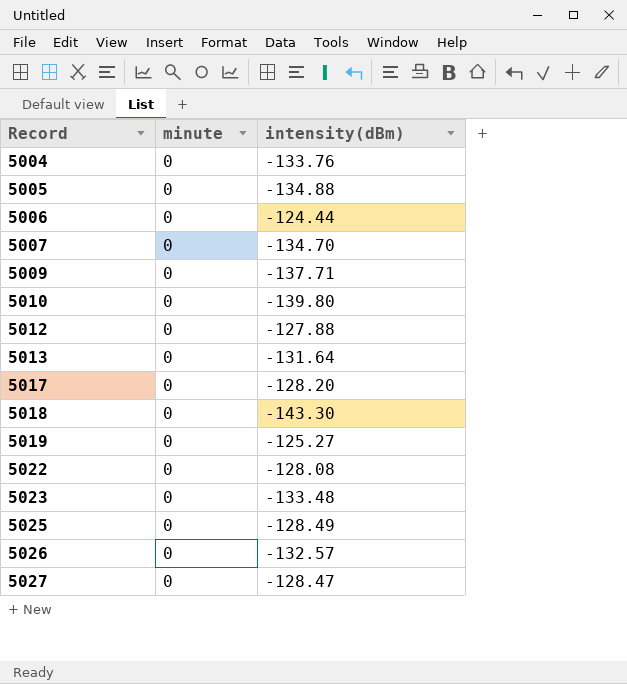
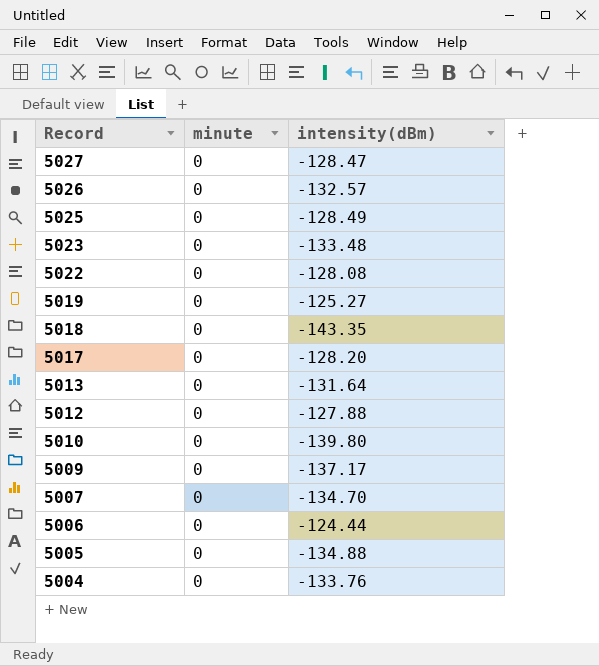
row order: Record ascending -> Record descending
5018 | intensity(dBm): -143.30 -> -143.35
5009 | intensity(dBm): -137.71 -> -137.17

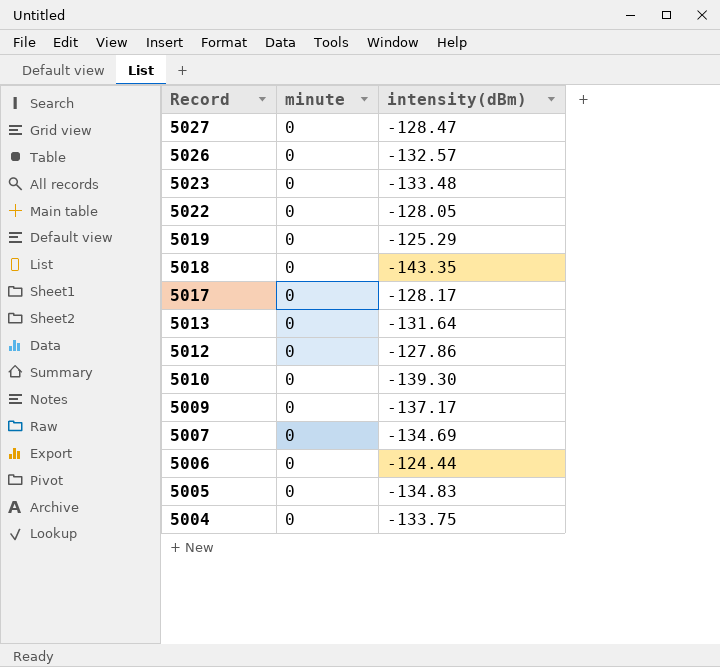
row 5025: 0 | -128.49 -> none
5022 | intensity(dBm): -128.08 -> -128.05
5019 | intensity(dBm): -125.27 -> -125.29
5017 | intensity(dBm): -128.20 -> -128.17
5012 | intensity(dBm): -127.88 -> -127.86
5010 | intensity(dBm): -139.80 -> -139.30
5007 | intensity(dBm): -134.70 -> -134.69
5005 | intensity(dBm): -134.88 -> -134.83
5004 | intensity(dBm): -133.76 -> -133.75

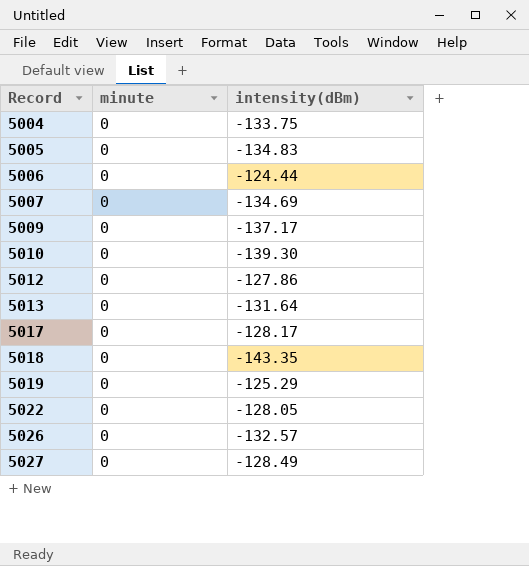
row order: Record descending -> Record ascending
row 5023: 0 | -133.48 -> none
5027 | intensity(dBm): -128.47 -> -128.49

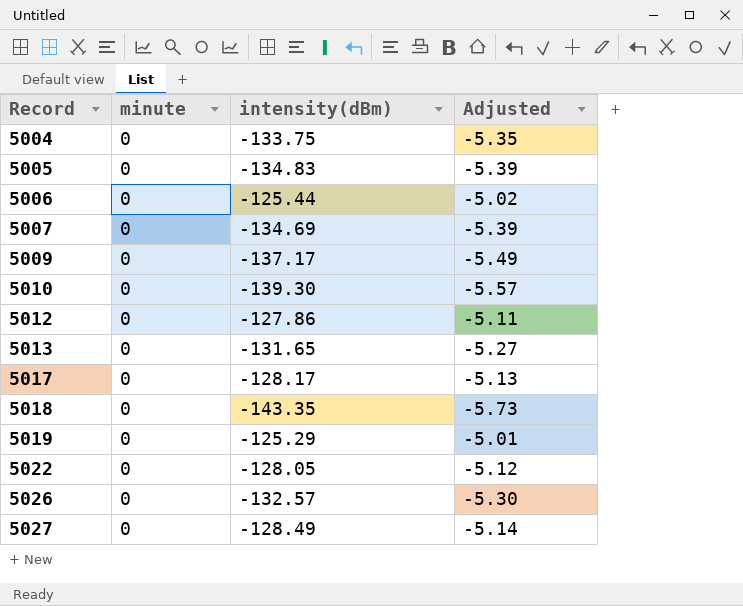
column Adjusted | formula: none -> [intensity(dBm)] * 0.04
5006 | intensity(dBm): -124.44 -> -125.44
5013 | intensity(dBm): -131.64 -> -131.65

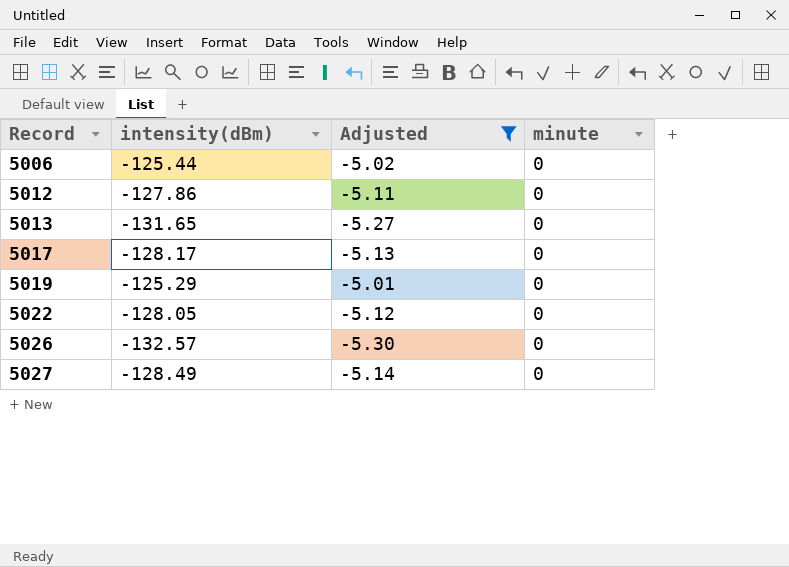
filter: none -> Adjusted >= -5.30
column minute | position: 2 -> 4

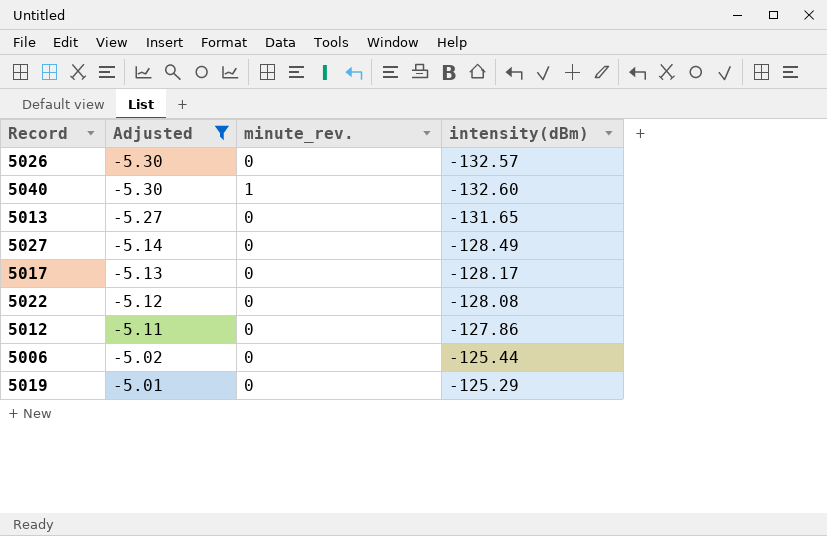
row order: Record ascending -> Adjusted ascending
column name: minute -> minute_rev.
column intensity(dBm) | position: 2 -> 4
row 5040: none -> -5.30 | 1 | -132.60
5022 | intensity(dBm): -128.05 -> -128.08

